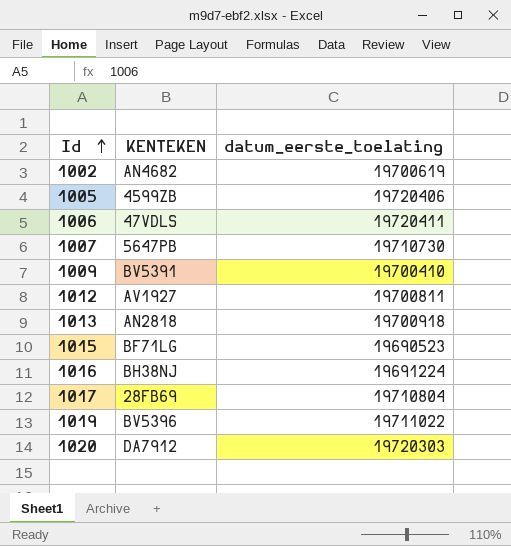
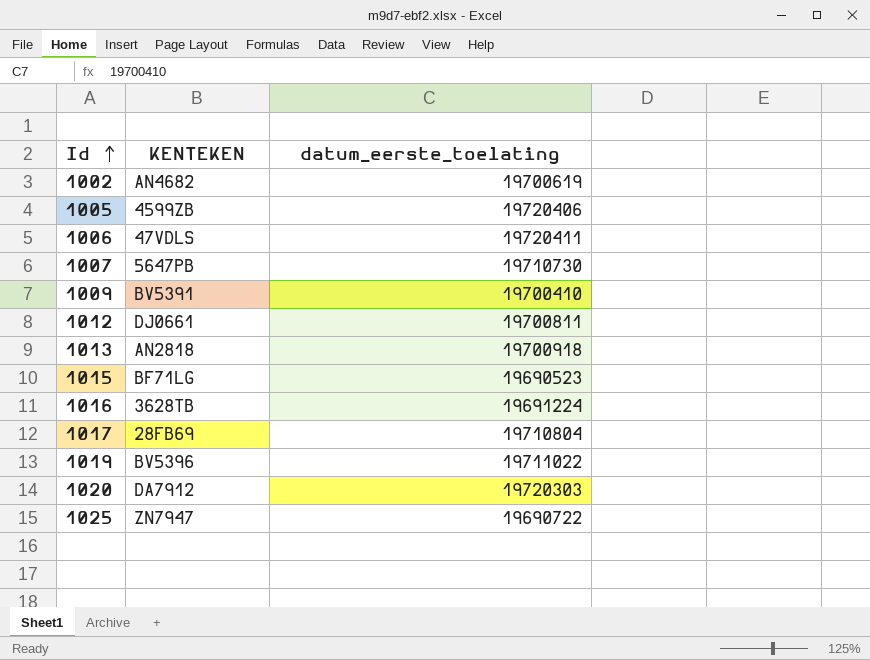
1012 | KENTEKEN: AV1927 -> DJ0661
1016 | KENTEKEN: BH38NJ -> 3628TB
row 1025: none -> ZN7947 | 19690722

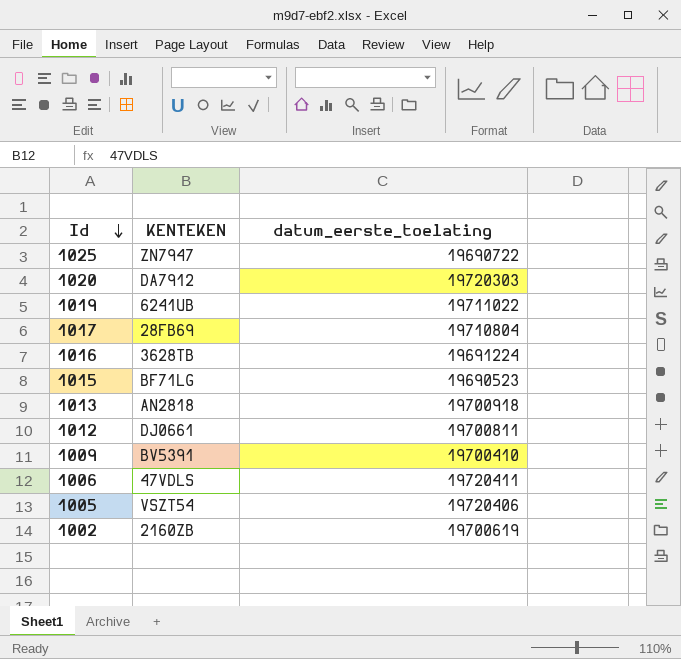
row order: Id ascending -> Id descending
row 1007: 5647PB | 19710730 -> none
1019 | KENTEKEN: BV5396 -> 6241UB
1005 | KENTEKEN: 4599ZB -> VSZT54
1002 | KENTEKEN: AN4682 -> 2160ZB

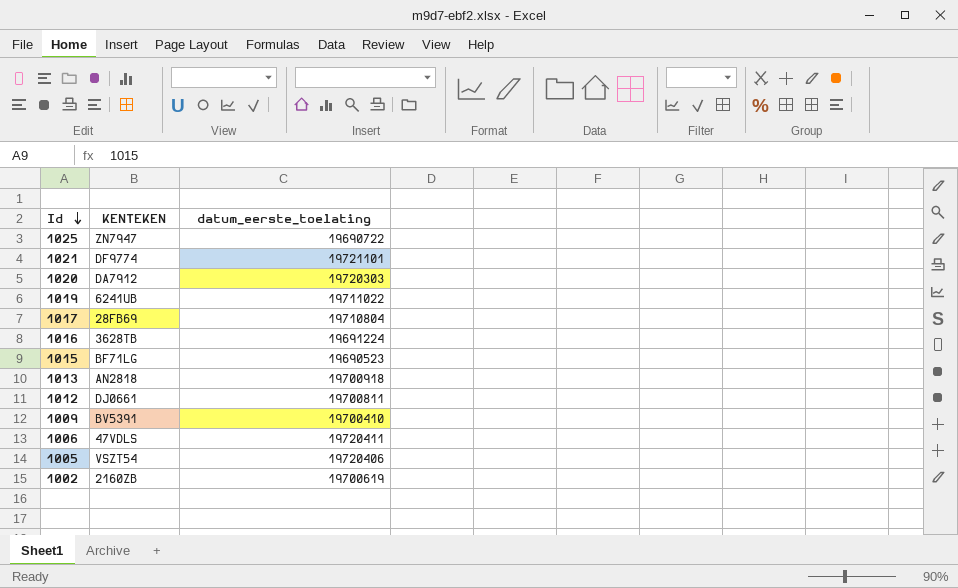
row 1021: none -> DF9774 | 19721101

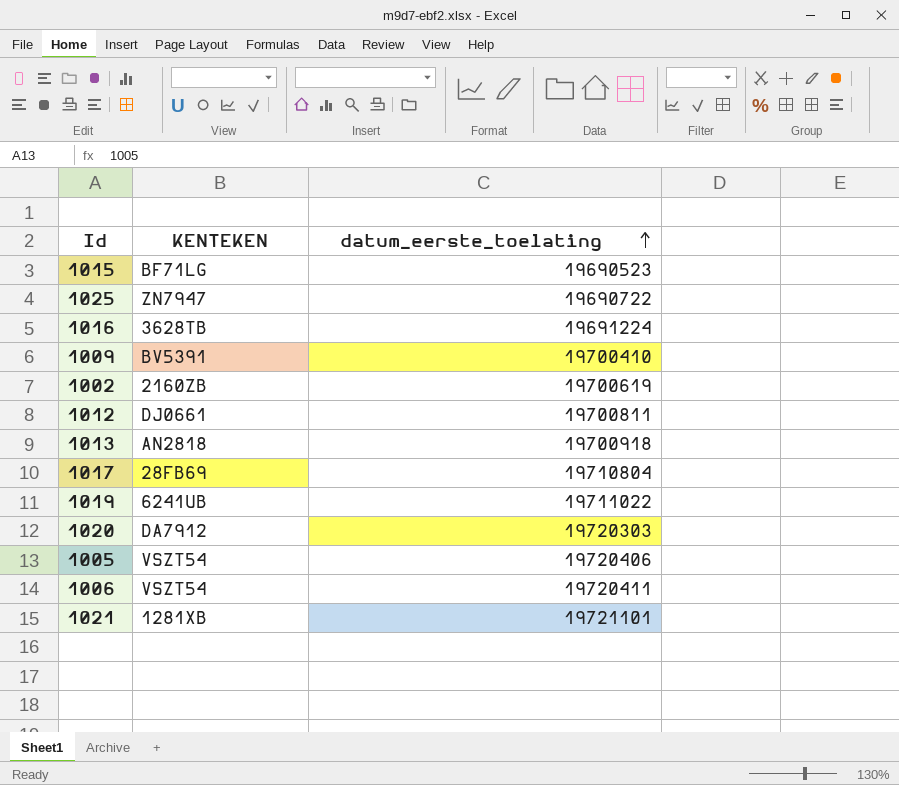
row order: Id descending -> datum_eerste_toelating ascending
1006 | KENTEKEN: 47VDLS -> VSZT54
1021 | KENTEKEN: DF9774 -> 1281XB

